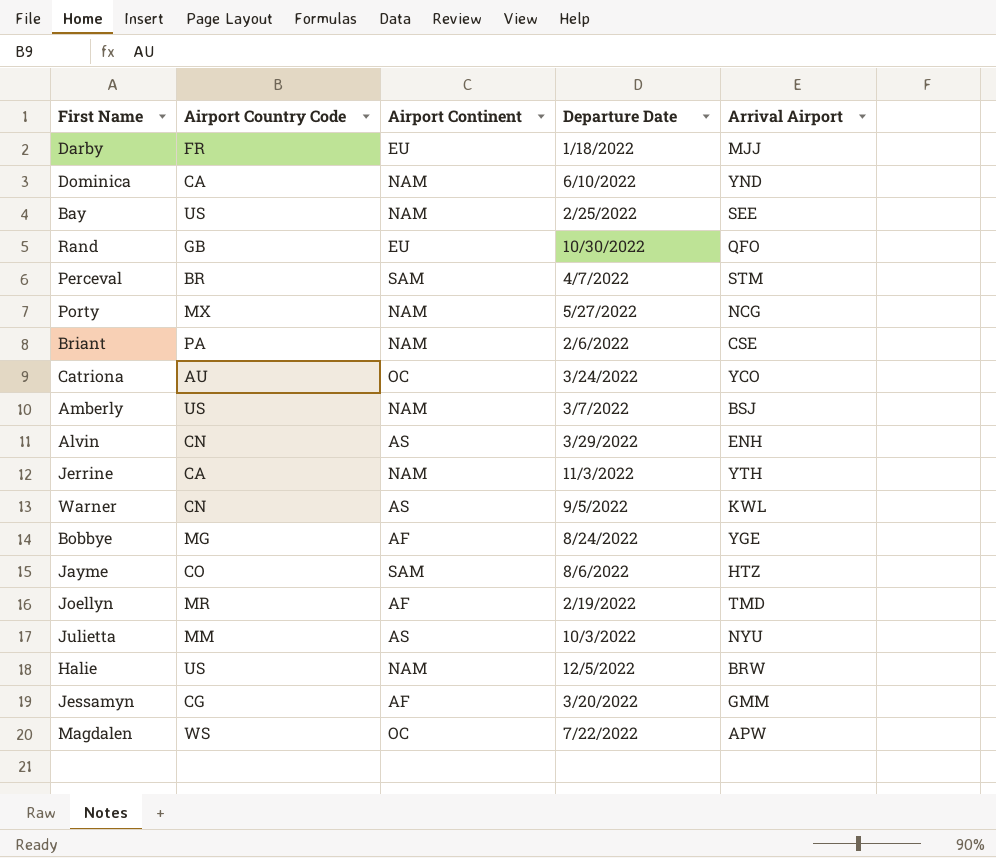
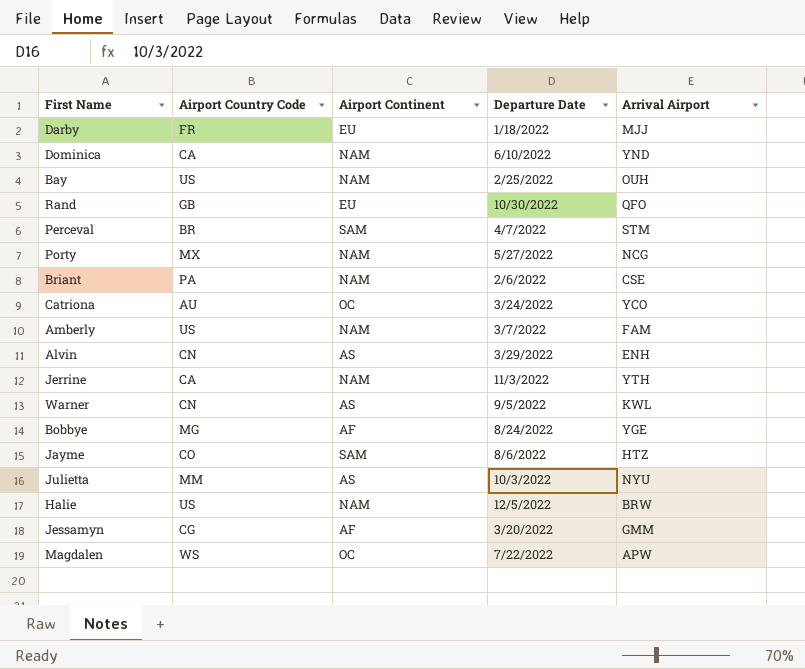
row Joellyn: MR | AF | 2/19/2022 | TMD -> none
Bay | Arrival Airport: SEE -> OUH
Amberly | Arrival Airport: BSJ -> FAM

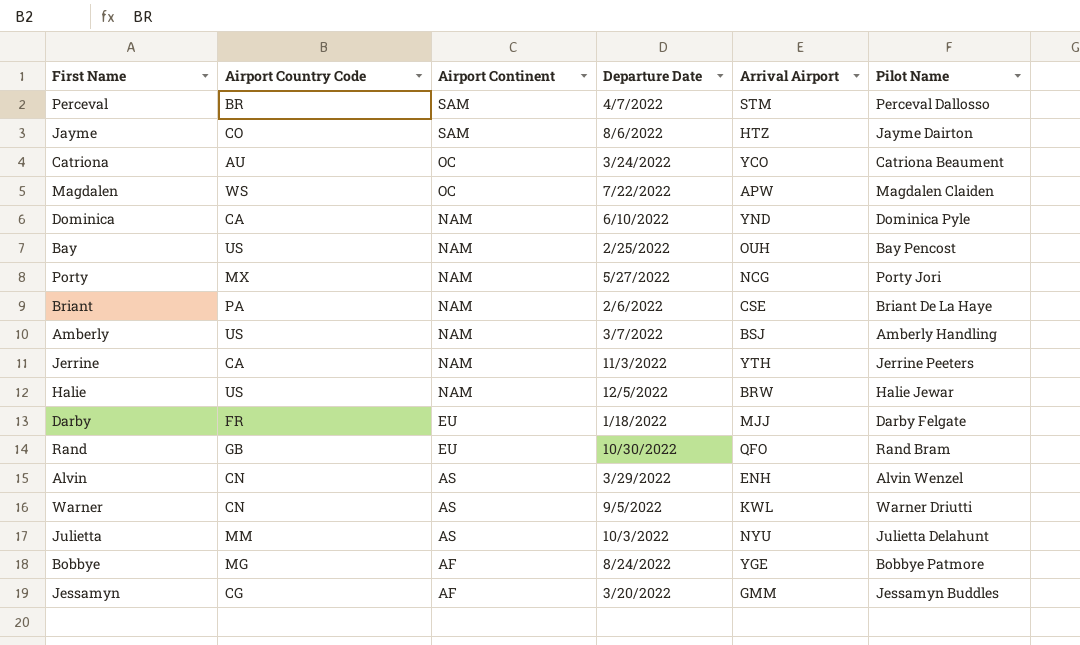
row order: none -> Airport Continent descending
column Pilot Name | position: none -> 6
Amberly | Arrival Airport: FAM -> BSJ

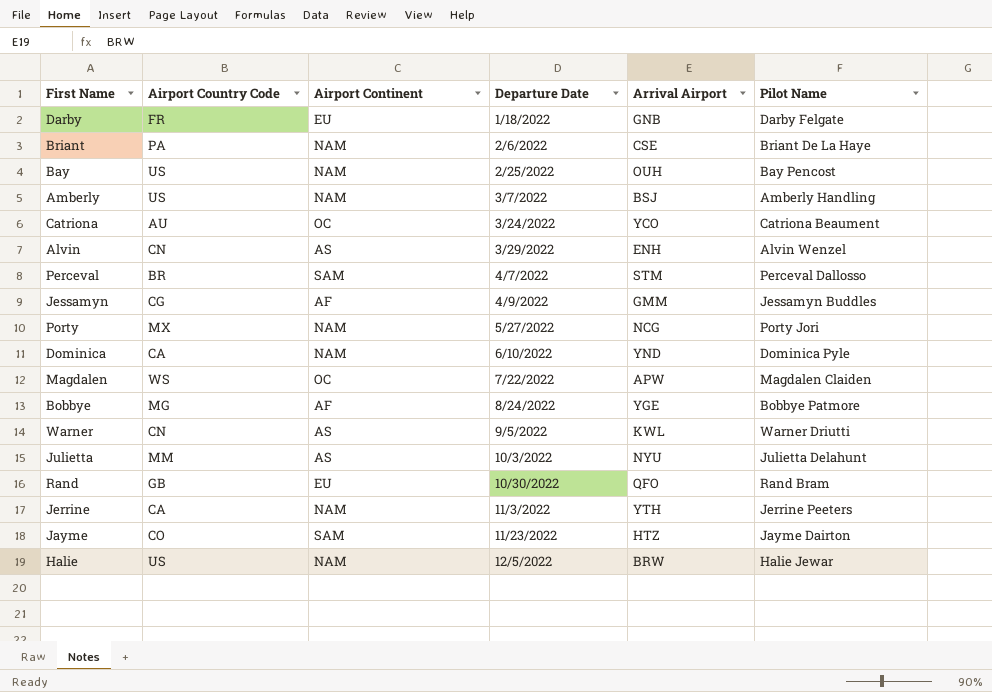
row order: Airport Continent descending -> Departure Date ascending
Darby | Arrival Airport: MJJ -> GNB
Jessamyn | Departure Date: 3/20/2022 -> 4/9/2022
Jayme | Departure Date: 8/6/2022 -> 11/23/2022

